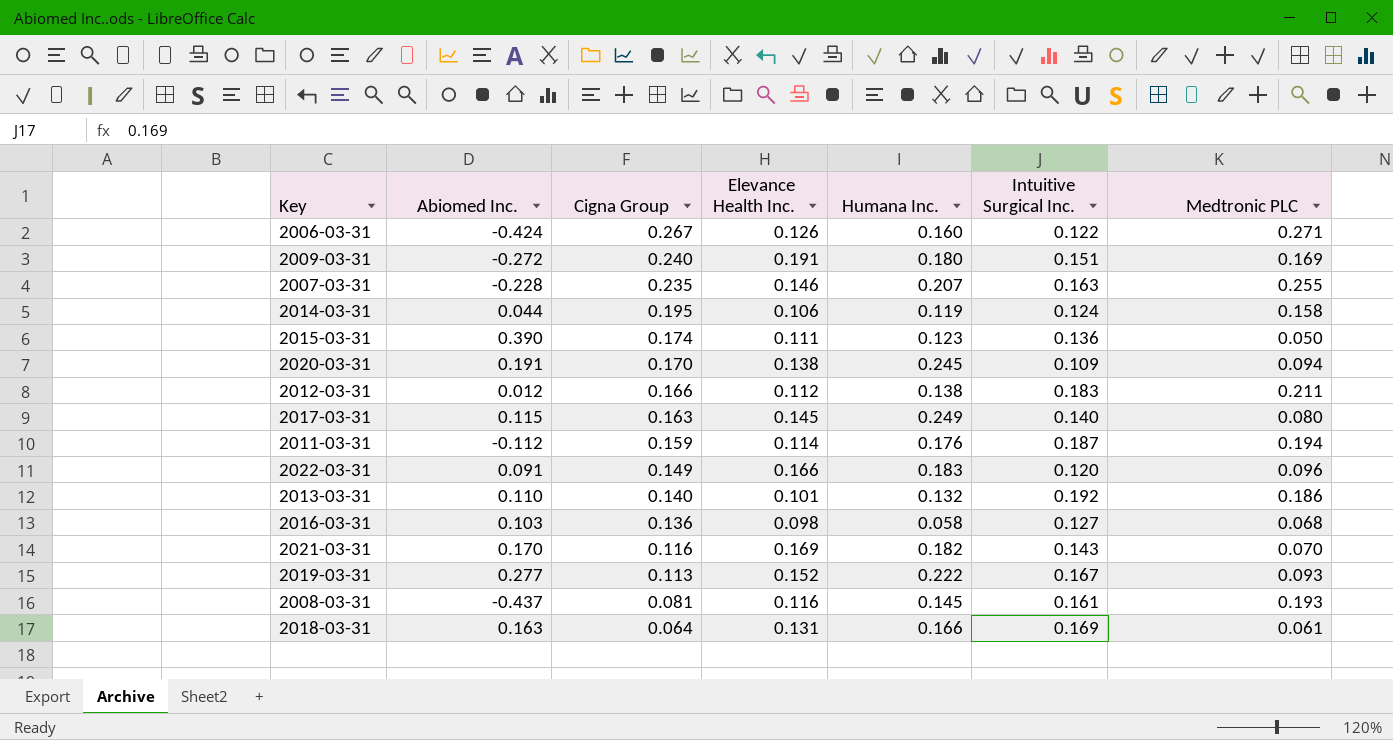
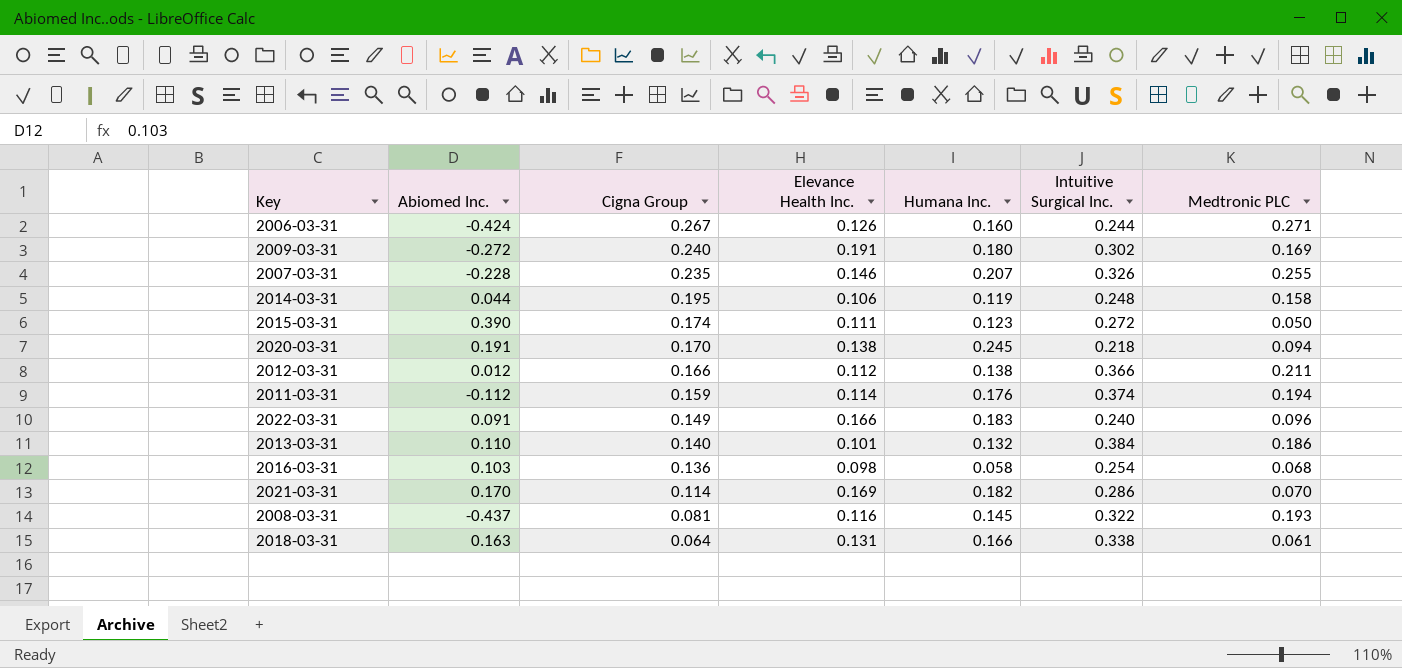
row 2017-03-31: 0.115 | 0.163 | 0.145 | 0.249 | 0.140 | 0.080 -> none
row 2019-03-31: 0.277 | 0.113 | 0.152 | 0.222 | 0.167 | 0.093 -> none
2006-03-31 | Intuitive Surgical Inc.: 0.122 -> 0.244
2009-03-31 | Intuitive Surgical Inc.: 0.151 -> 0.302
2007-03-31 | Intuitive Surgical Inc.: 0.163 -> 0.326
2014-03-31 | Intuitive Surgical Inc.: 0.124 -> 0.248
2015-03-31 | Intuitive Surgical Inc.: 0.136 -> 0.272
2020-03-31 | Intuitive Surgical Inc.: 0.109 -> 0.218
2012-03-31 | Intuitive Surgical Inc.: 0.183 -> 0.366
2011-03-31 | Intuitive Surgical Inc.: 0.187 -> 0.374
2022-03-31 | Intuitive Surgical Inc.: 0.120 -> 0.240
2013-03-31 | Intuitive Surgical Inc.: 0.192 -> 0.384
2016-03-31 | Intuitive Surgical Inc.: 0.127 -> 0.254
2021-03-31 | Cigna Group: 0.116 -> 0.114
2021-03-31 | Intuitive Surgical Inc.: 0.143 -> 0.286
2008-03-31 | Intuitive Surgical Inc.: 0.161 -> 0.322
2018-03-31 | Intuitive Surgical Inc.: 0.169 -> 0.338

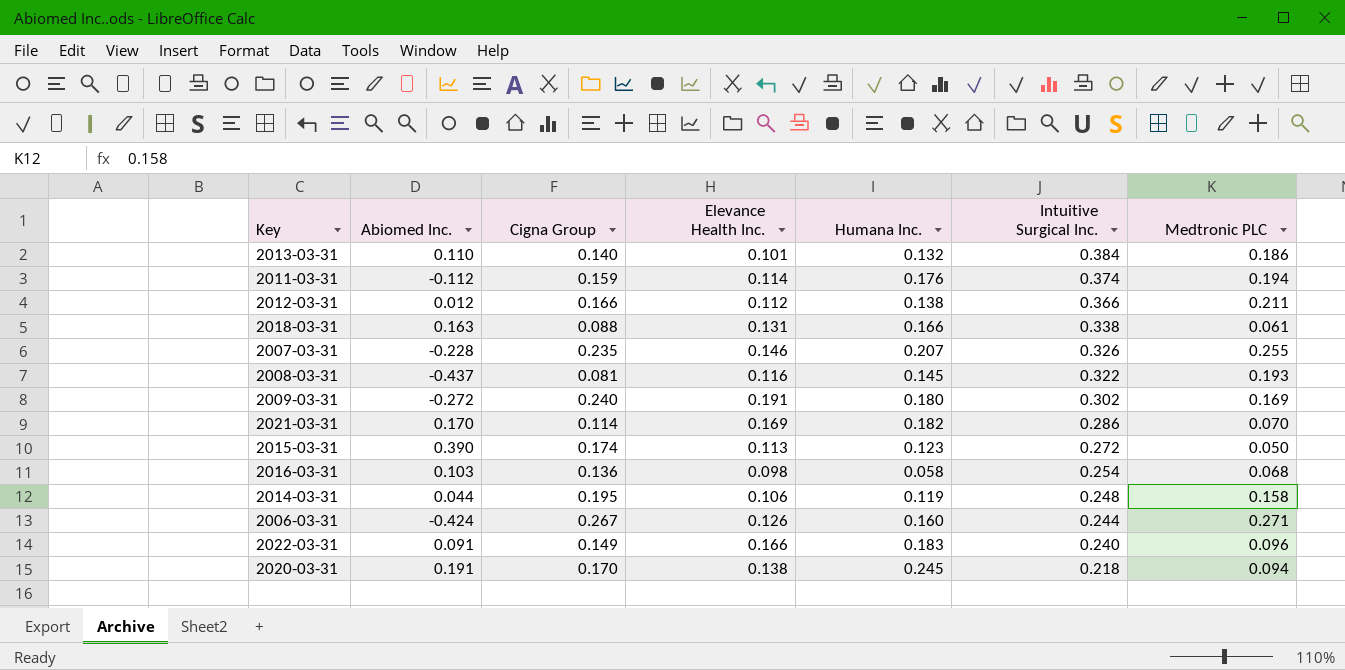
row order: Cigna Group descending -> Intuitive Surgical Inc. descending
2018-03-31 | Cigna Group: 0.064 -> 0.088
2015-03-31 | Elevance Health Inc.: 0.111 -> 0.113

